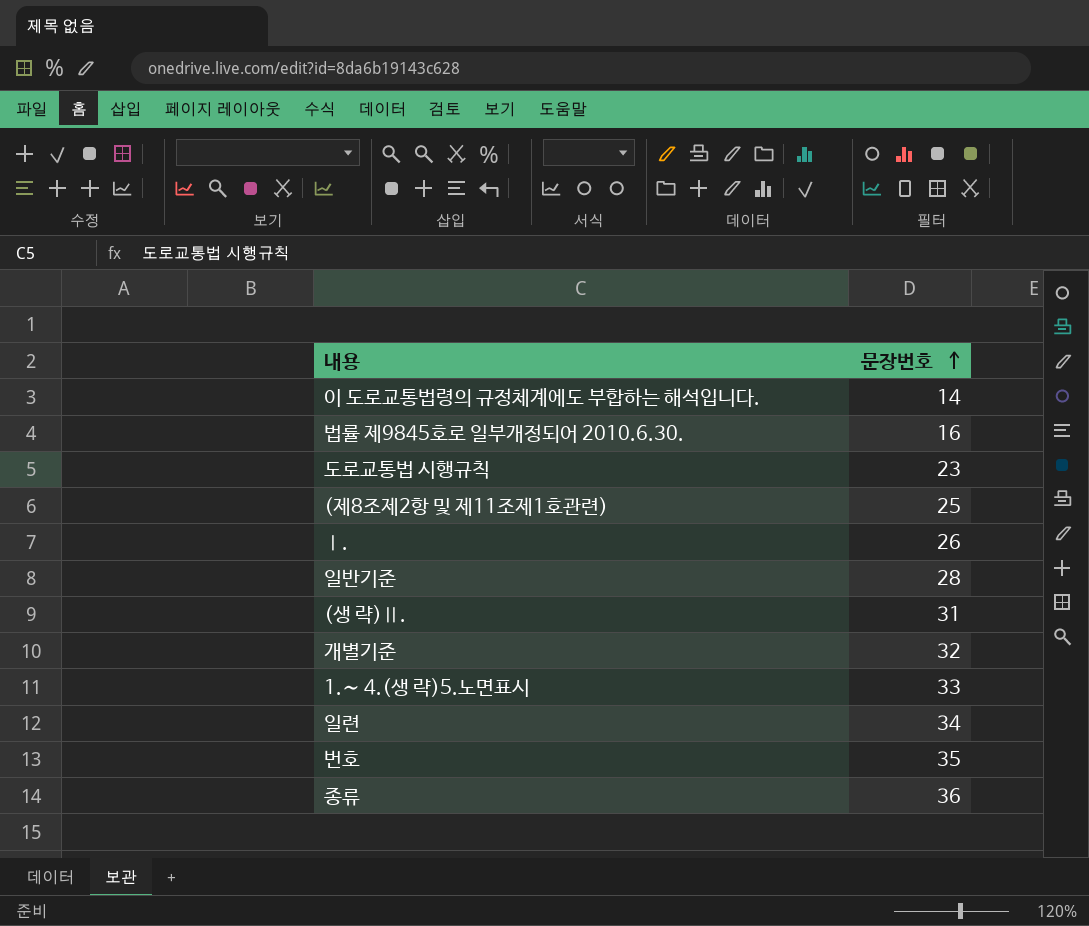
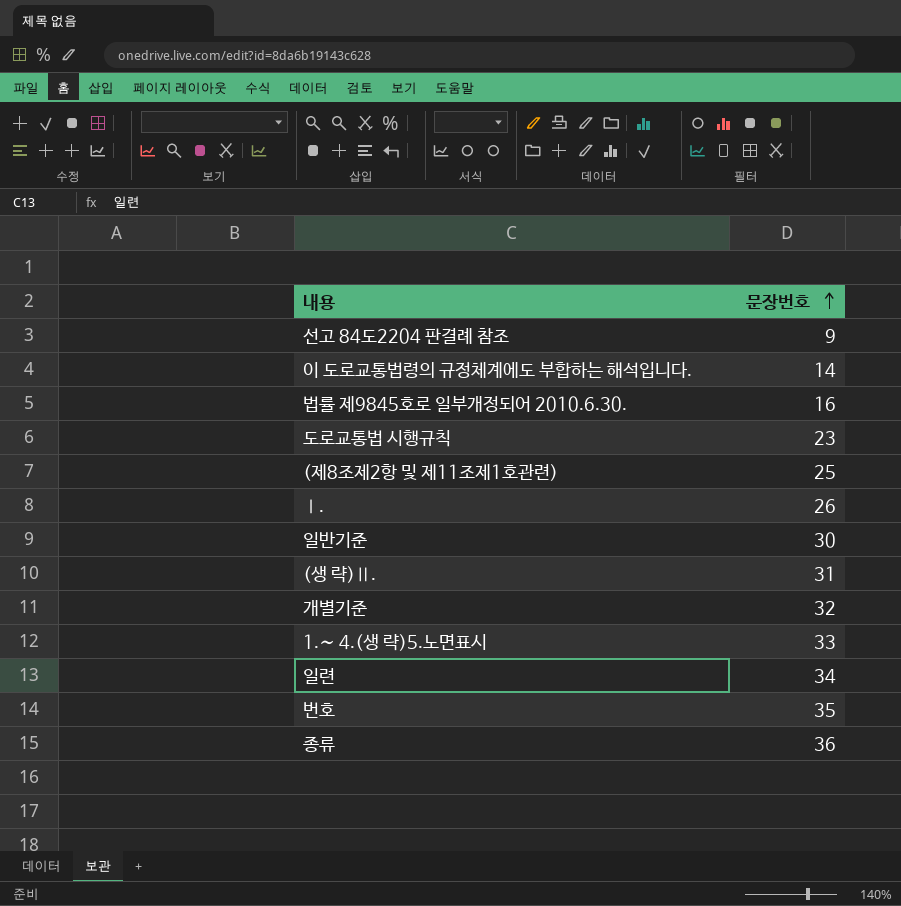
row 선고 84도2204 판결례 참조: none -> 9
일반기준 | 문장번호: 28 -> 30

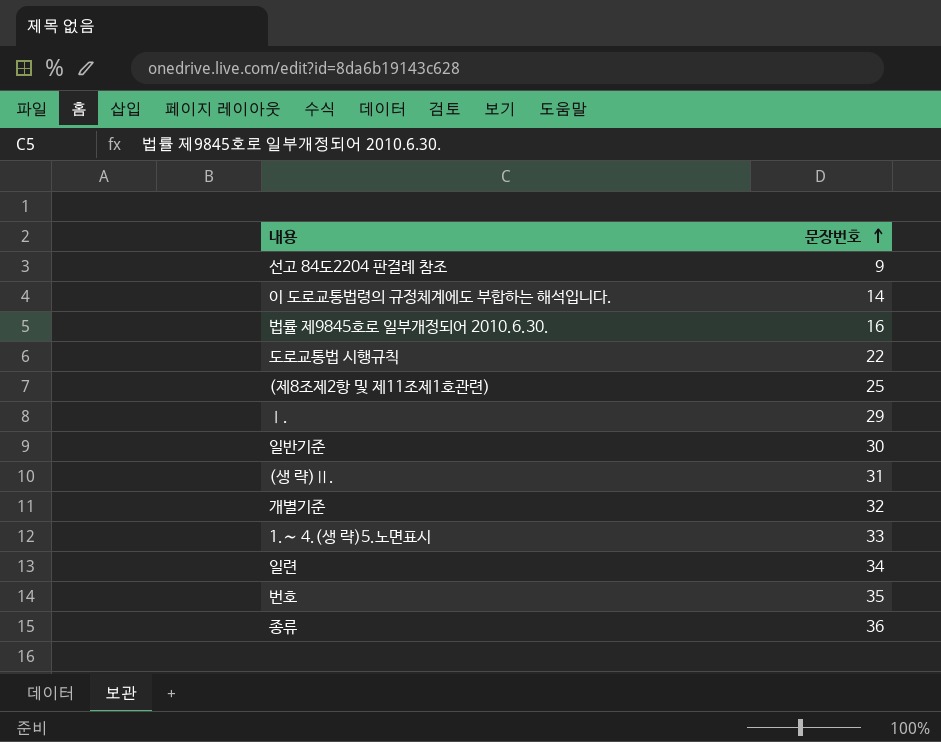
도로교통법 시행규칙 | 문장번호: 23 -> 22
Ⅰ. | 문장번호: 26 -> 29

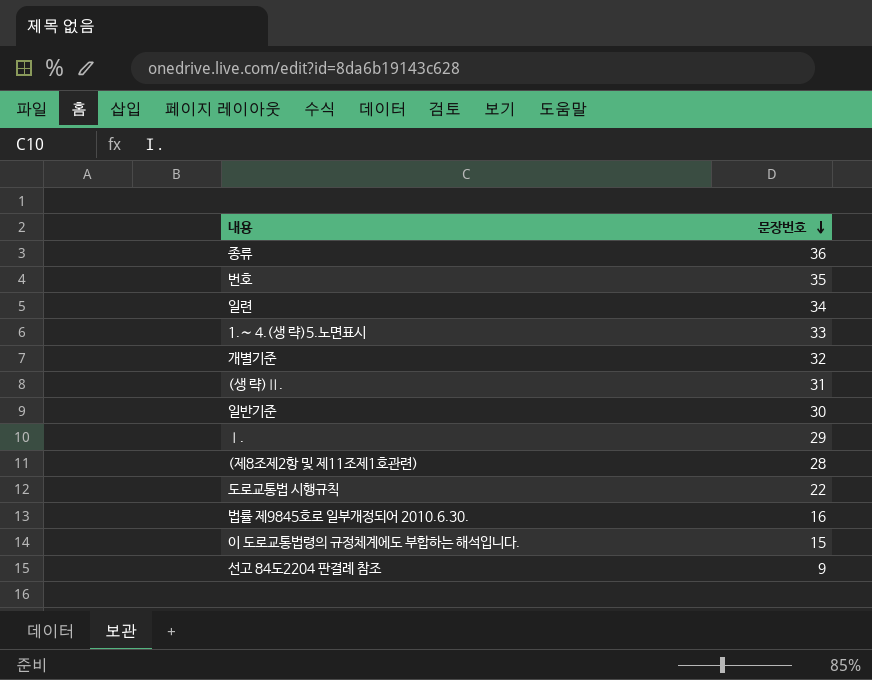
row order: 문장번호 ascending -> 문장번호 descending
(제8조제2항 및 제11조제1호관련) | 문장번호: 25 -> 28
이 도로교통법령의 규정체계에도 부합하는 해석입니다. | 문장번호: 14 -> 15

